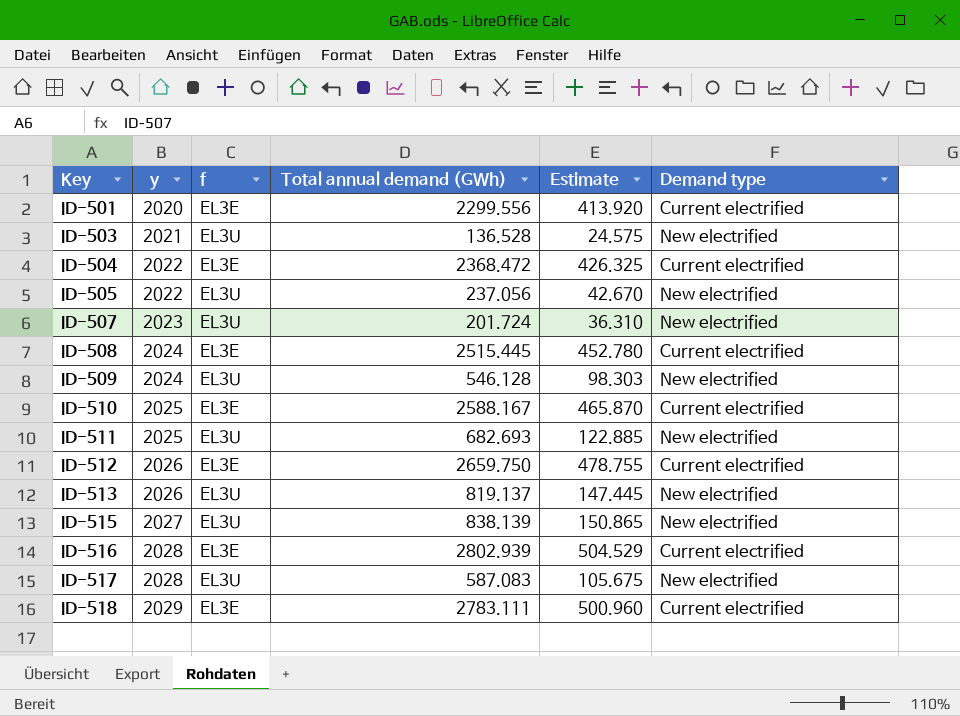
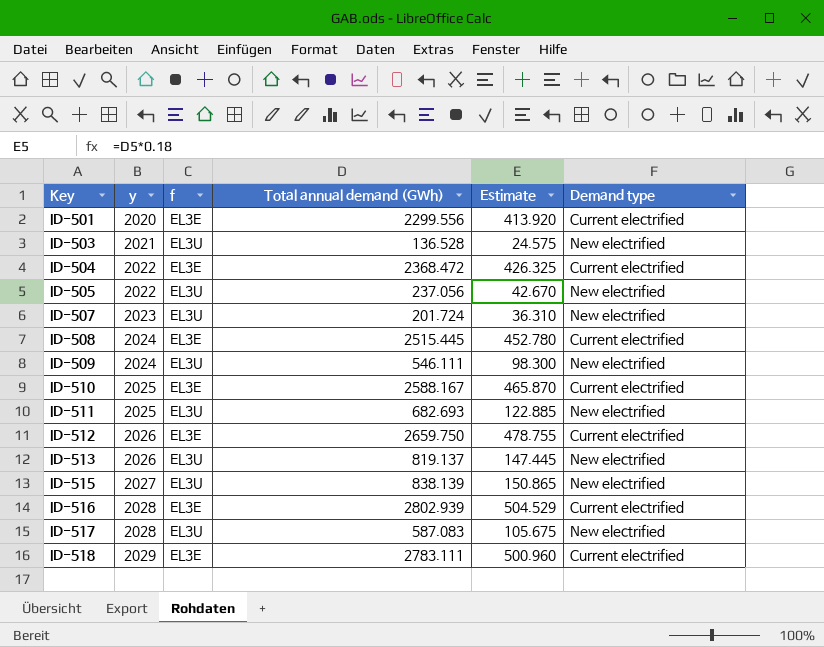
ID-509 | Total annual demand (GWh): 546.128 -> 546.111
ID-509 | Estimate: 98.303 -> 98.300

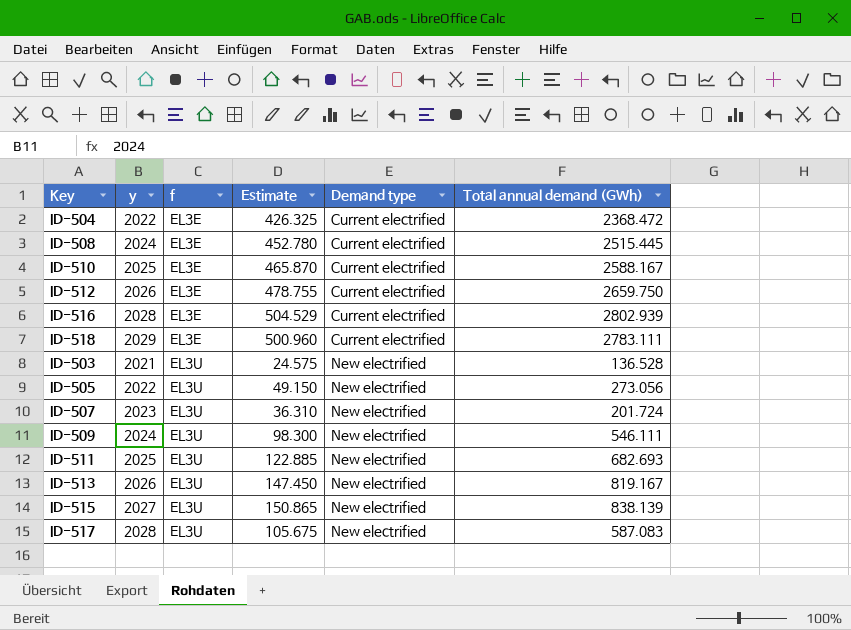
row order: Key ascending -> f ascending
column Total annual demand (GWh) | position: 4 -> 6
row ID-501: 2020 | EL3E | 2299.556 | 413.920 | Current electrified -> none
ID-505 | Estimate: 42.670 -> 49.150
ID-505 | Total annual demand (GWh): 237.056 -> 273.056
ID-513 | Estimate: 147.445 -> 147.450
ID-513 | Total annual demand (GWh): 819.137 -> 819.167

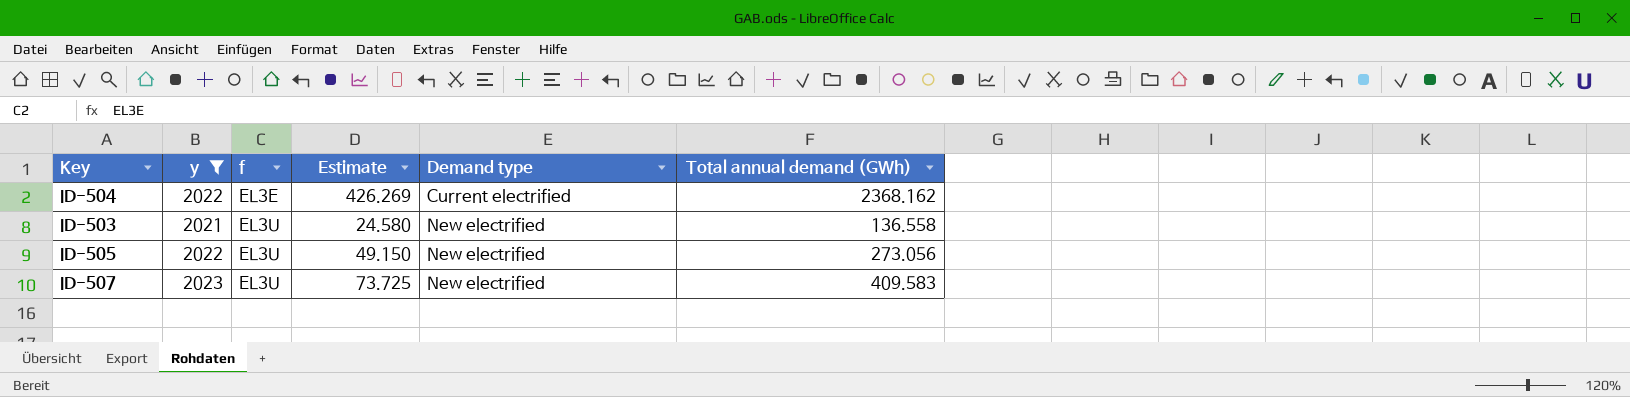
filter: none -> y <= 2023
ID-504 | Estimate: 426.325 -> 426.269
ID-504 | Total annual demand (GWh): 2368.472 -> 2368.162
ID-503 | Estimate: 24.575 -> 24.580
ID-503 | Total annual demand (GWh): 136.528 -> 136.558
ID-507 | Estimate: 36.310 -> 73.725
ID-507 | Total annual demand (GWh): 201.724 -> 409.583

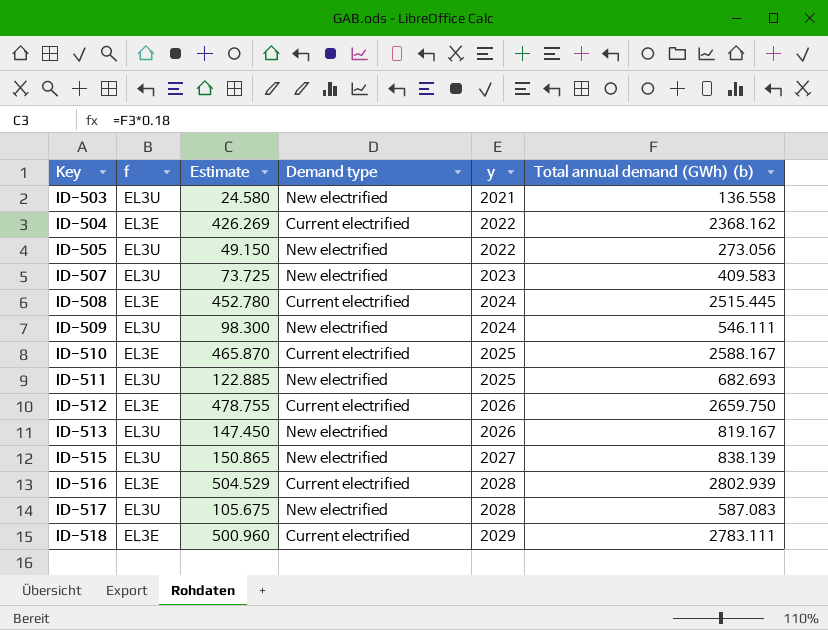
filter: y <= 2023 -> none
row order: f ascending -> Key ascending
column y | position: 2 -> 5
column name: Total annual demand (GWh) -> Total annual demand (GWh) (b)

